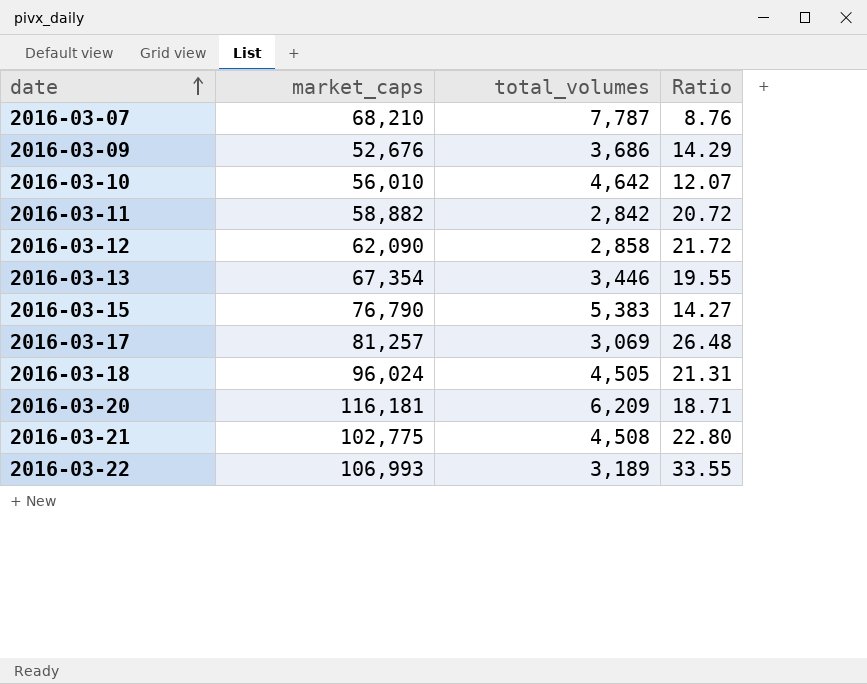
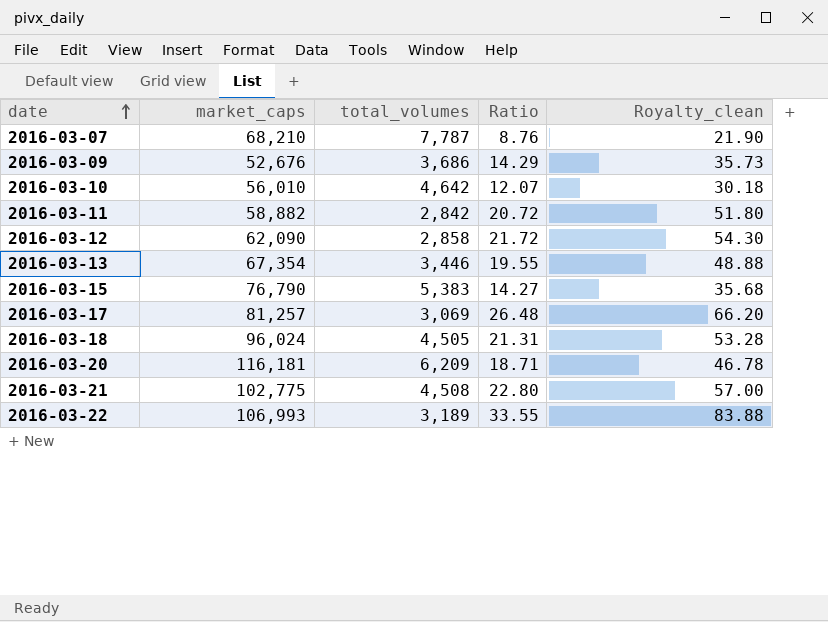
column Royalty_clean | formula: none -> [Ratio] * 2.5

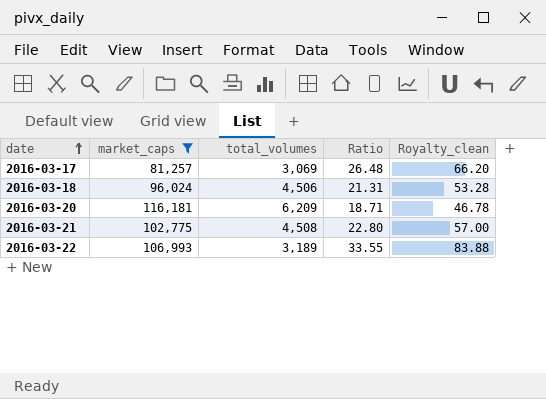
filter: none -> market_caps >= 81,257
2016-03-18 | total_volumes: 4,505 -> 4,506

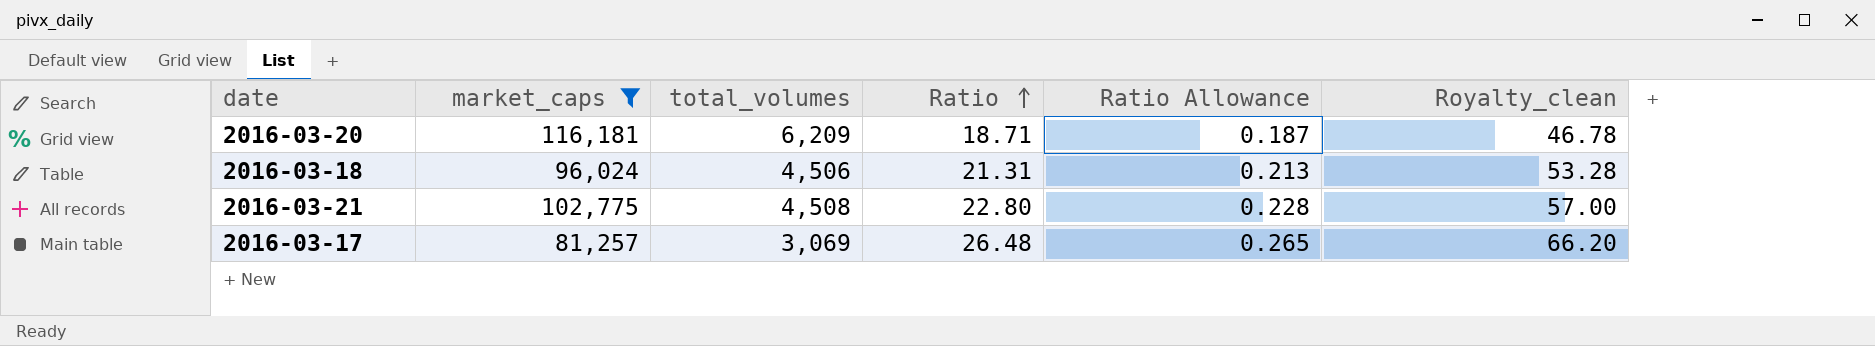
row order: date ascending -> Ratio ascending
column Ratio Allowance | formula: none -> [Ratio] * 0.01
row 2016-03-22: 106,993 | 3,189 | 33.55 | 83.88 -> none

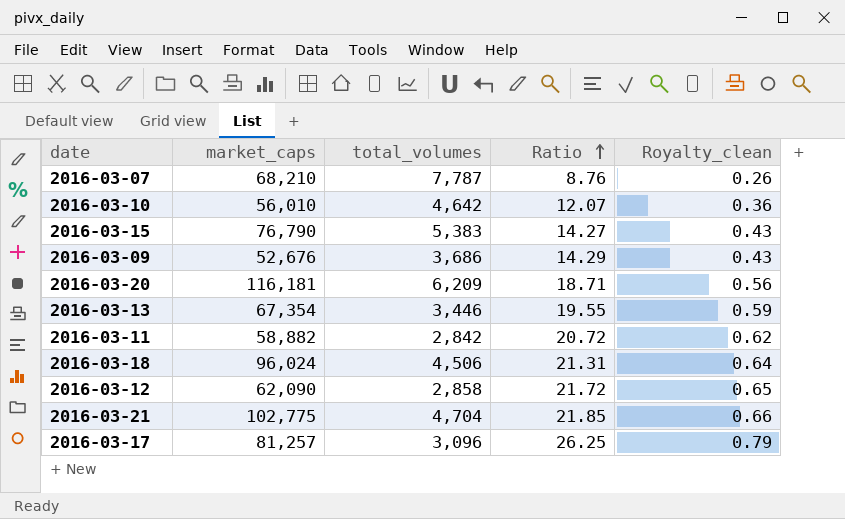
filter: market_caps >= 81,257 -> none
column Ratio Allowance | formula: [Ratio] * 0.01 -> none
column Royalty_clean | formula: [Ratio] * 2.5 -> [Ratio] * 0.03
2016-03-21 | total_volumes: 4,508 -> 4,704
2016-03-21 | Ratio: 22.80 -> 21.85
2016-03-17 | total_volumes: 3,069 -> 3,096
2016-03-17 | Ratio: 26.48 -> 26.25

